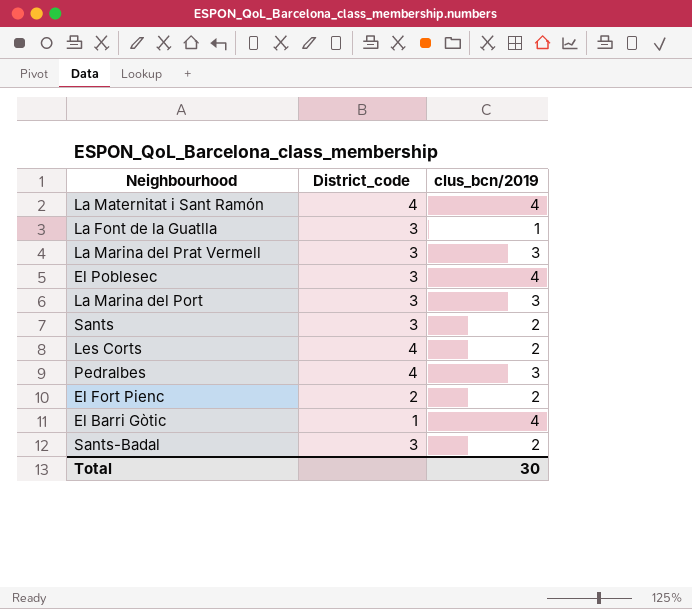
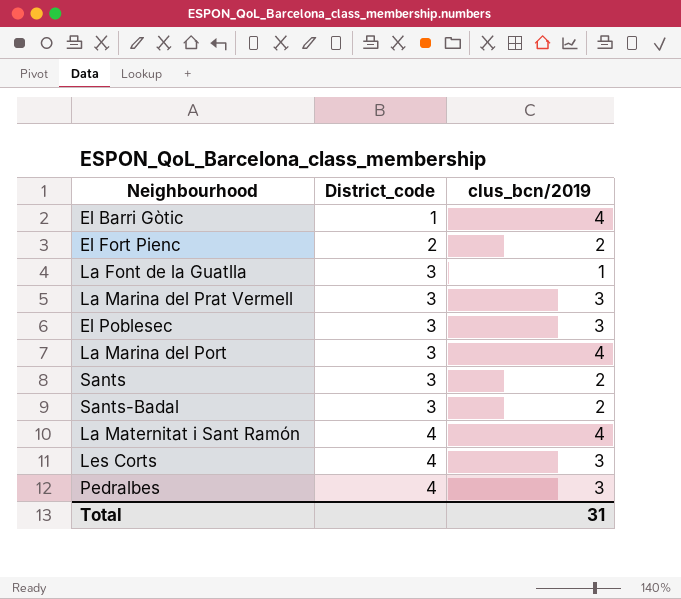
row order: none -> District_code ascending
El Poblesec | clus_bcn/2019: 4 -> 3
La Marina del Port | clus_bcn/2019: 3 -> 4
Les Corts | clus_bcn/2019: 2 -> 3
Total | clus_bcn/2019: 30 -> 31

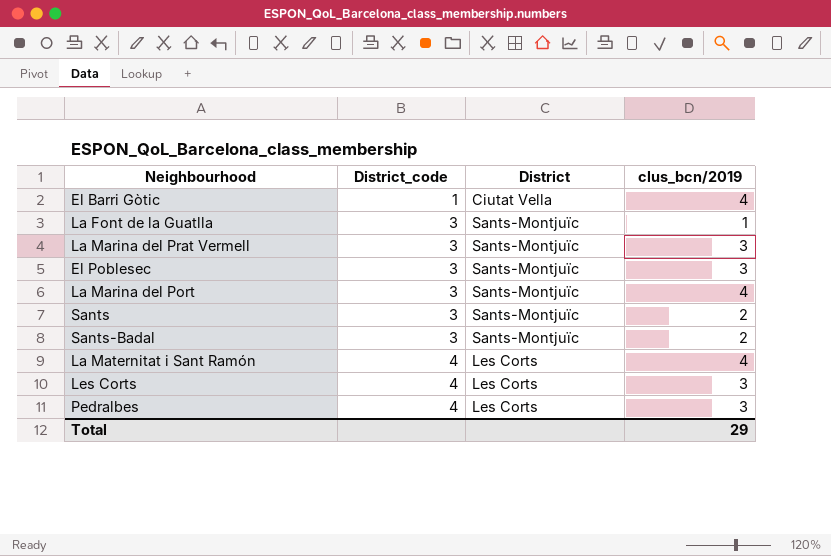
column District | position: none -> 3
row El Fort Pienc: 2 | 2 -> none
Total | clus_bcn/2019: 31 -> 29

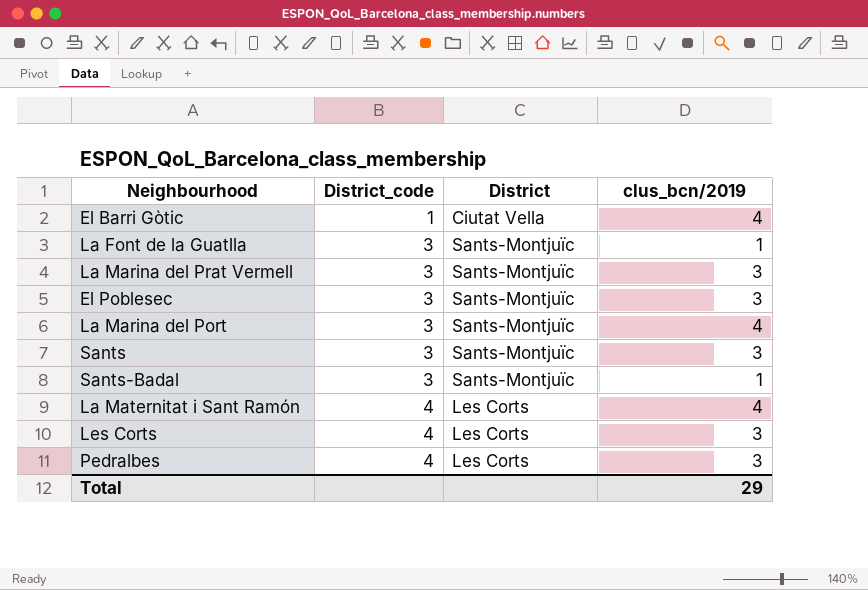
Sants | clus_bcn/2019: 2 -> 3
Sants-Badal | clus_bcn/2019: 2 -> 1

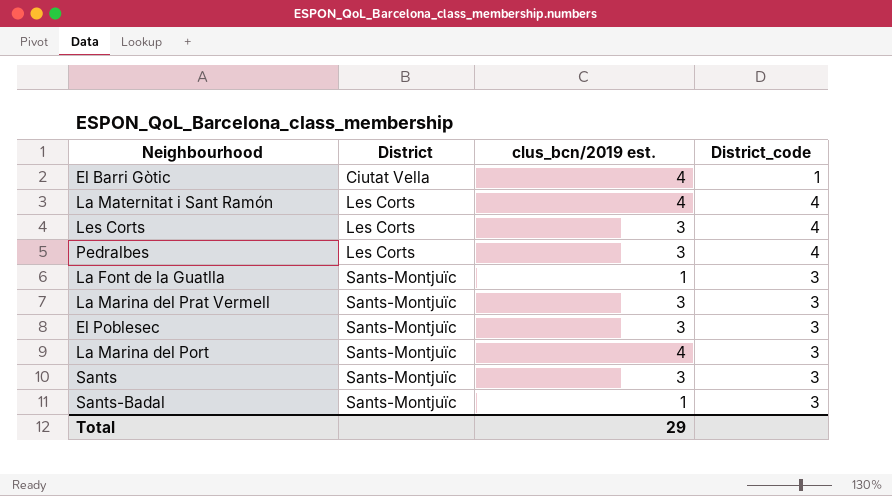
row order: District_code ascending -> District ascending
column name: clus_bcn/2019 -> clus_bcn/2019 est.
column District_code | position: 2 -> 4

